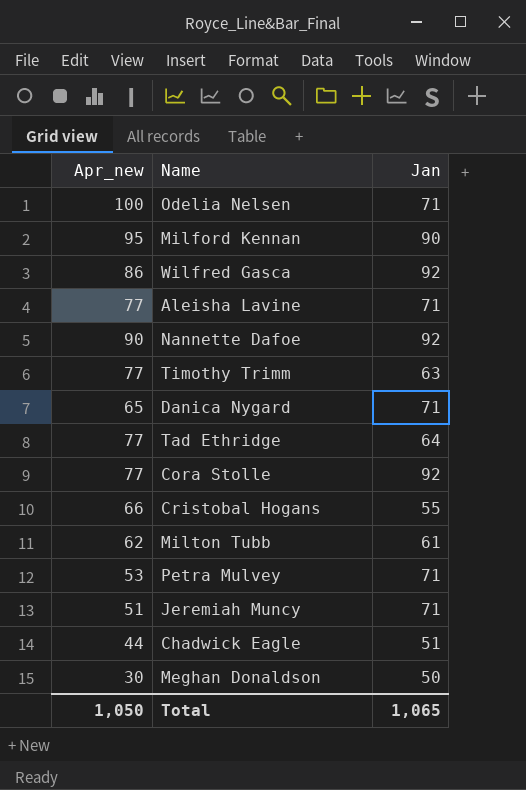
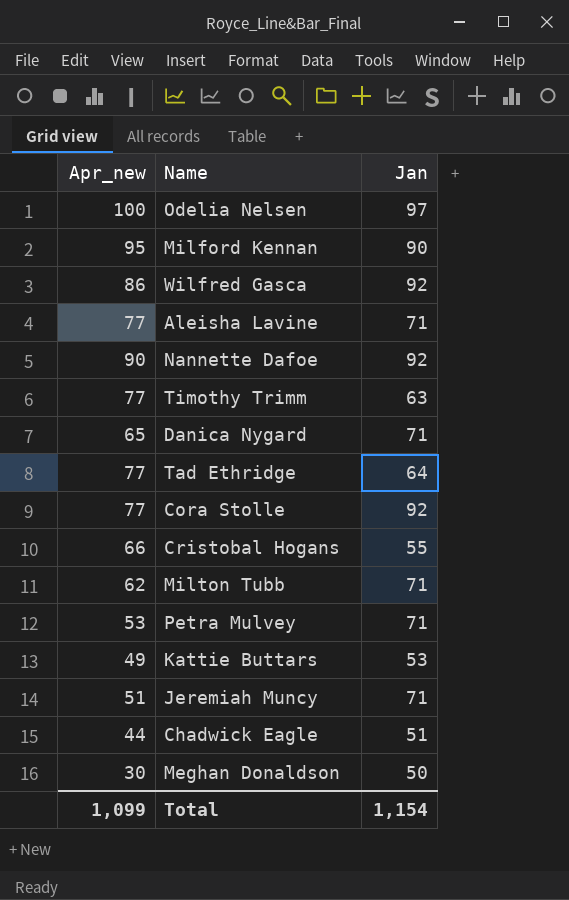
Odelia Nelsen | Jan: 71 -> 97
Milton Tubb | Jan: 61 -> 71
row Kattie Buttars: none -> 49 | 53
Total | Apr_new: 1,050 -> 1,099
Total | Jan: 1,065 -> 1,154

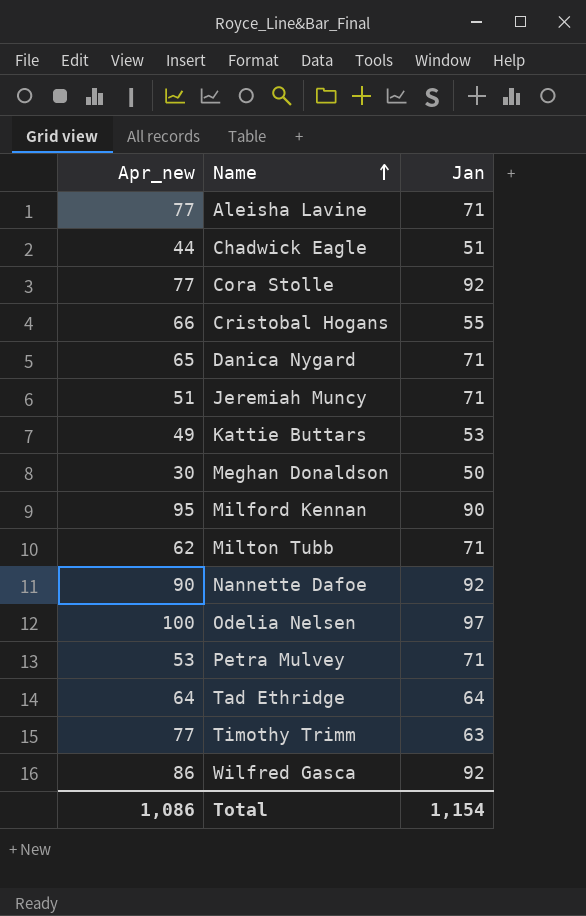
row order: none -> Name ascending
Tad Ethridge | Apr_new: 77 -> 64
Total | Apr_new: 1,099 -> 1,086

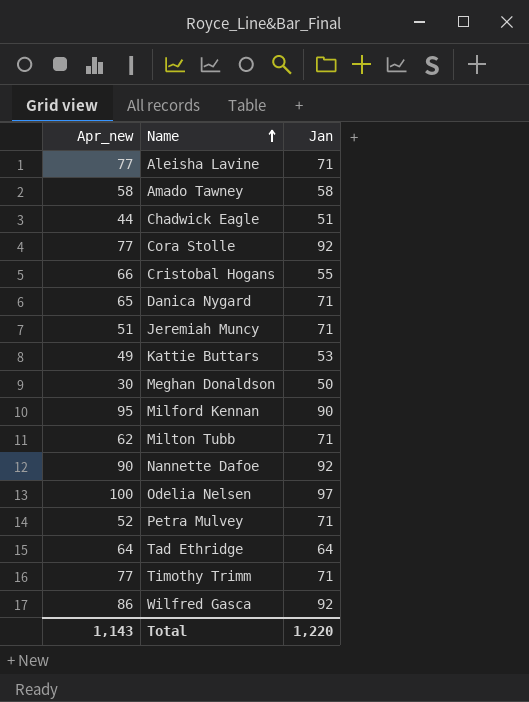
row Amado Tawney: none -> 58 | 58
Petra Mulvey | Apr_new: 53 -> 52
Timothy Trimm | Jan: 63 -> 71
Total | Apr_new: 1,086 -> 1,143
Total | Jan: 1,154 -> 1,220

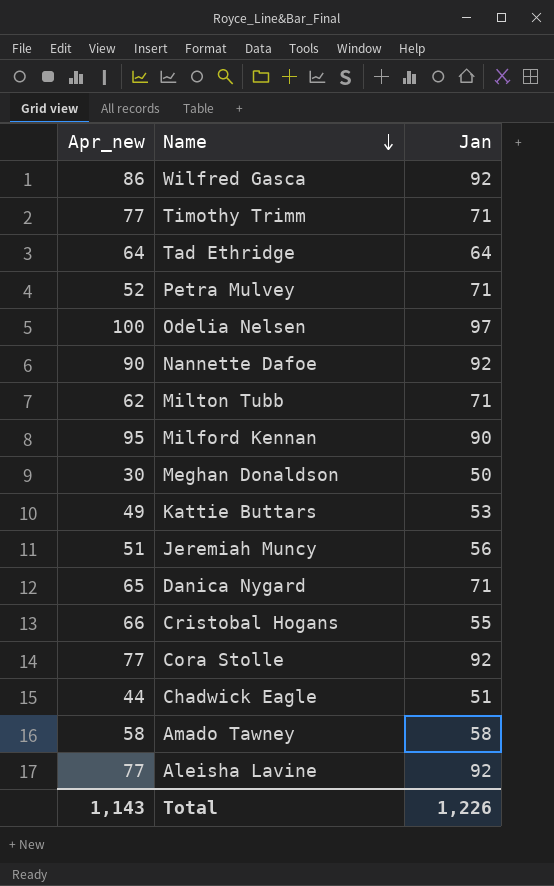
row order: Name ascending -> Name descending
Jeremiah Muncy | Jan: 71 -> 56
Aleisha Lavine | Jan: 71 -> 92
Total | Jan: 1,220 -> 1,226

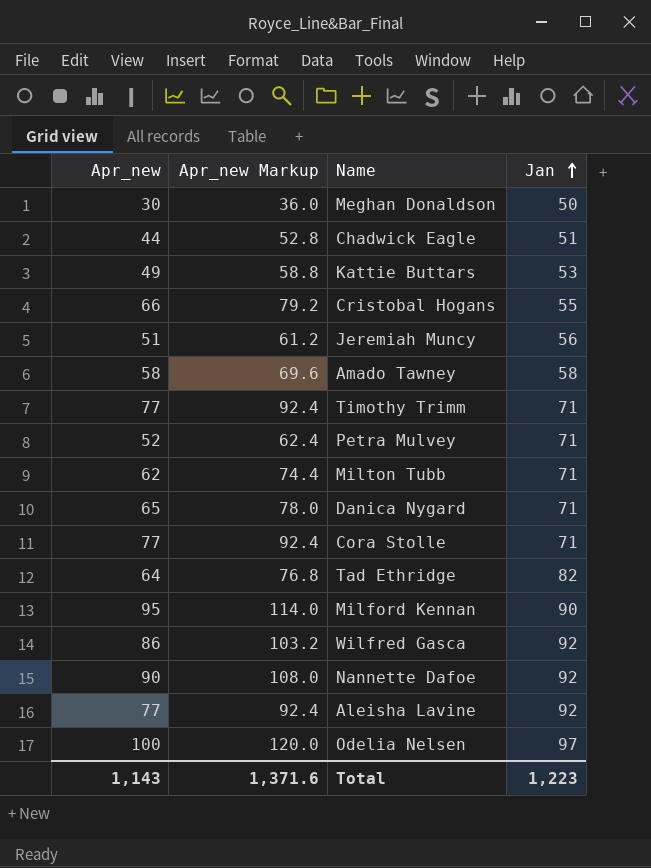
row order: Name descending -> Jan ascending
column Apr_new Markup | formula: none -> [Apr_new] * 1.2
Cora Stolle | Jan: 92 -> 71
Tad Ethridge | Jan: 64 -> 82
Total | Jan: 1,226 -> 1,223

